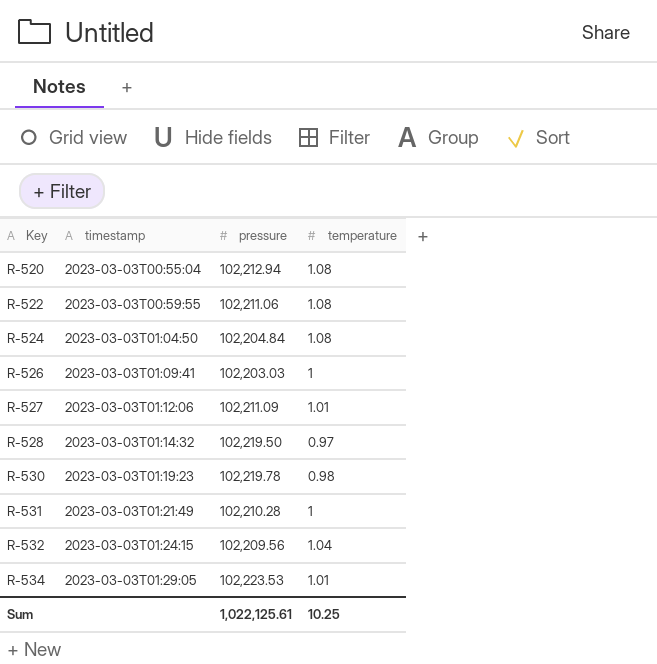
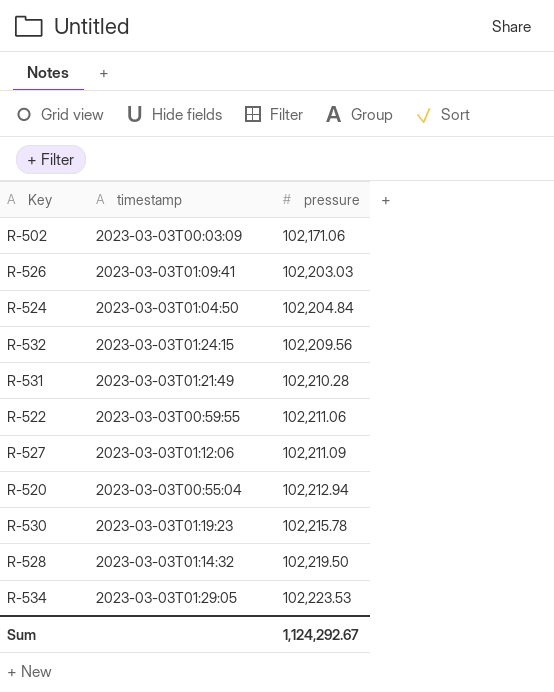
row order: Key ascending -> pressure ascending
column temperature | position: 4 -> none
row R-502: none -> 2023-03-03T00:03:09 | 102,171.06
R-530 | pressure: 102,219.78 -> 102,215.78
Sum | pressure: 1,022,125.61 -> 1,124,292.67

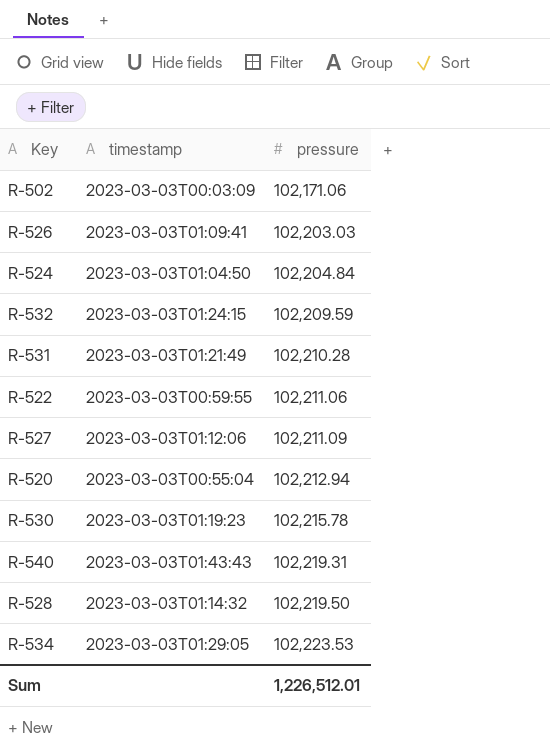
R-532 | pressure: 102,209.56 -> 102,209.59
row R-540: none -> 2023-03-03T01:43:43 | 102,219.31
Sum | pressure: 1,124,292.67 -> 1,226,512.01

